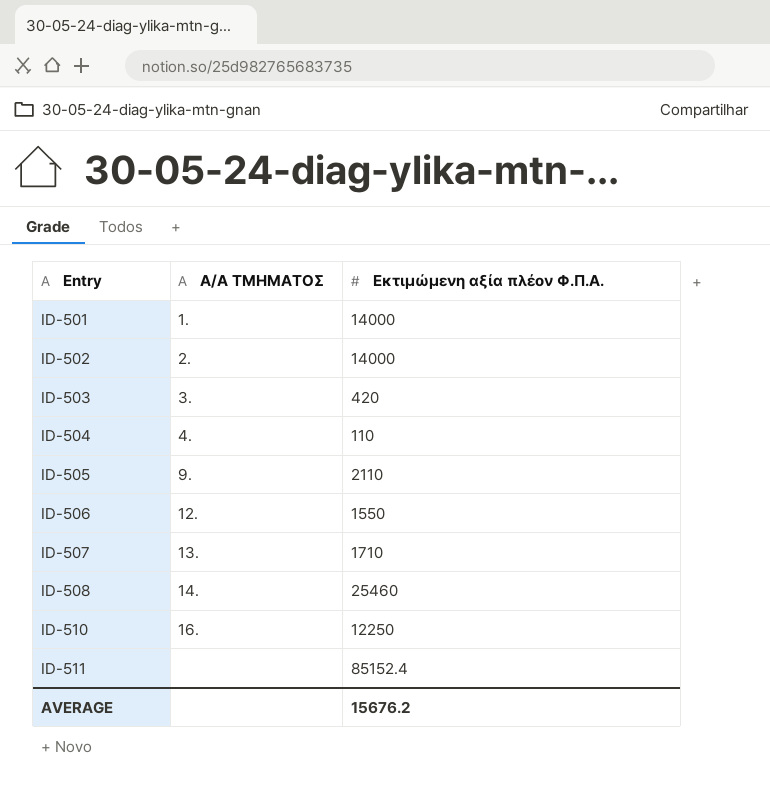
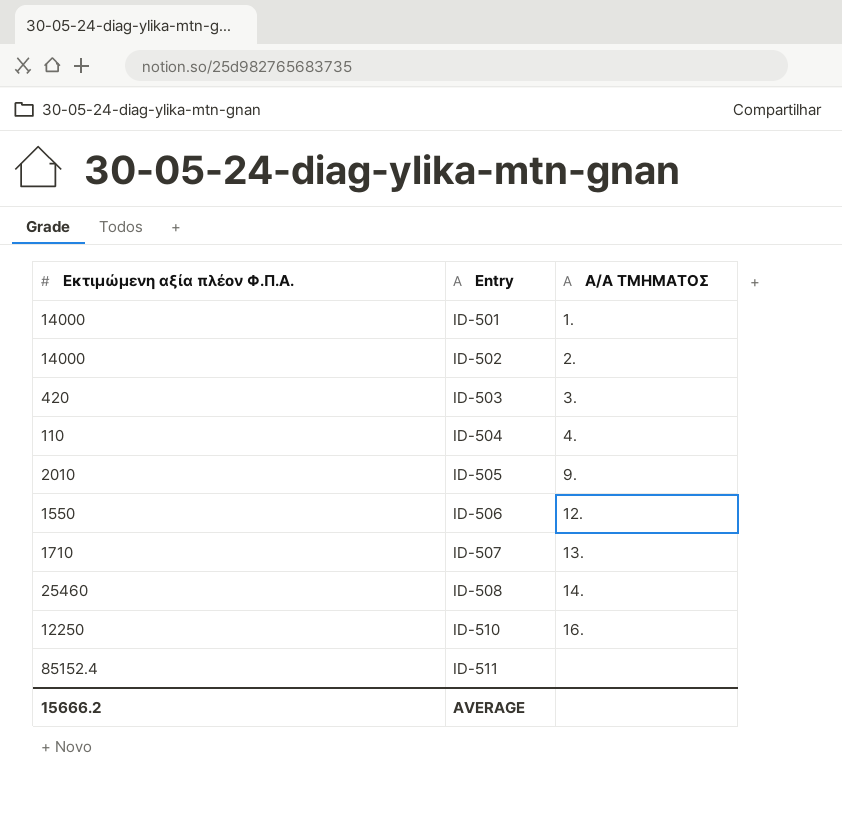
column Εκτιμώμενη αξία πλέον Φ.Π.Α. | position: 3 -> 1
ID-505 | Εκτιμώμενη αξία πλέον Φ.Π.Α.: 2110 -> 2010
AVERAGE | Εκτιμώμενη αξία πλέον Φ.Π.Α.: 15676.2 -> 15666.2

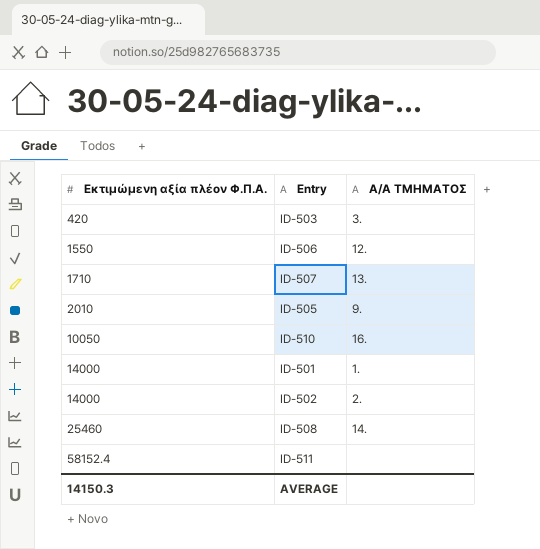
row order: Entry ascending -> Εκτιμώμενη αξία πλέον Φ.Π.Α. ascending
row ID-504: 110 | 4. -> none
ID-510 | Εκτιμώμενη αξία πλέον Φ.Π.Α.: 12250 -> 10050
ID-511 | Εκτιμώμενη αξία πλέον Φ.Π.Α.: 85152.4 -> 58152.4
AVERAGE | Εκτιμώμενη αξία πλέον Φ.Π.Α.: 15666.2 -> 14150.3

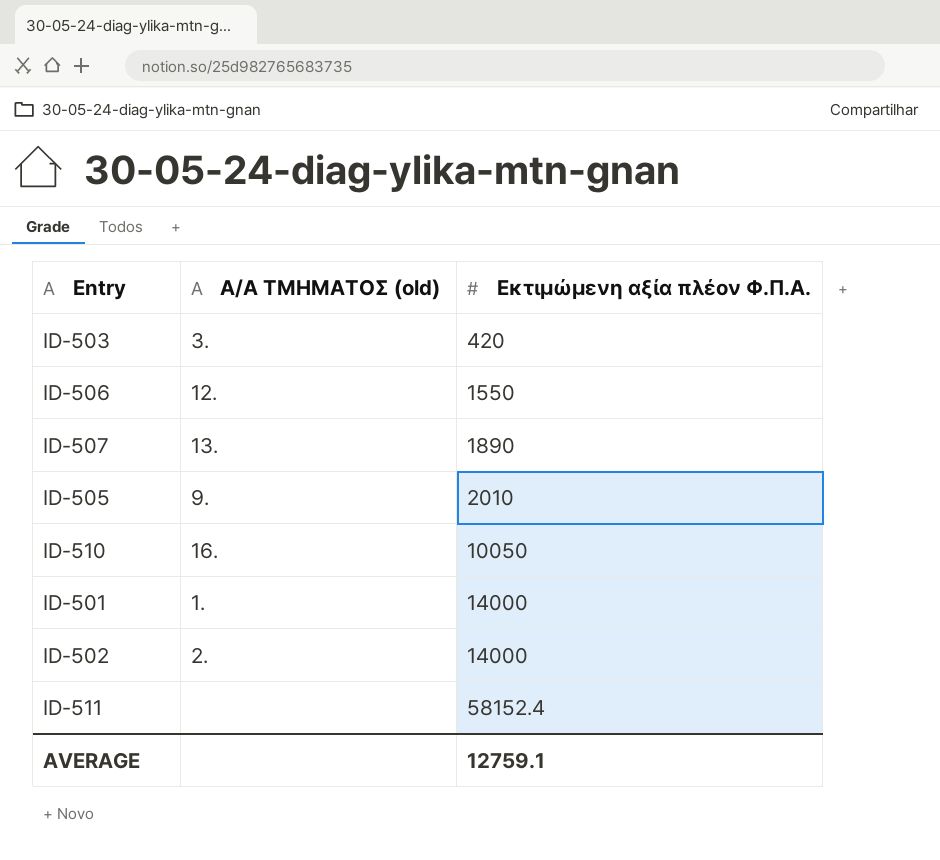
column name: Α/Α ΤΜΗΜΑΤΟΣ -> Α/Α ΤΜΗΜΑΤΟΣ (old)
column Εκτιμώμενη αξία πλέον Φ.Π.Α. | position: 1 -> 3
row ID-508: 25460 | 14. -> none
ID-507 | Εκτιμώμενη αξία πλέον Φ.Π.Α.: 1710 -> 1890
AVERAGE | Εκτιμώμενη αξία πλέον Φ.Π.Α.: 14150.3 -> 12759.1

